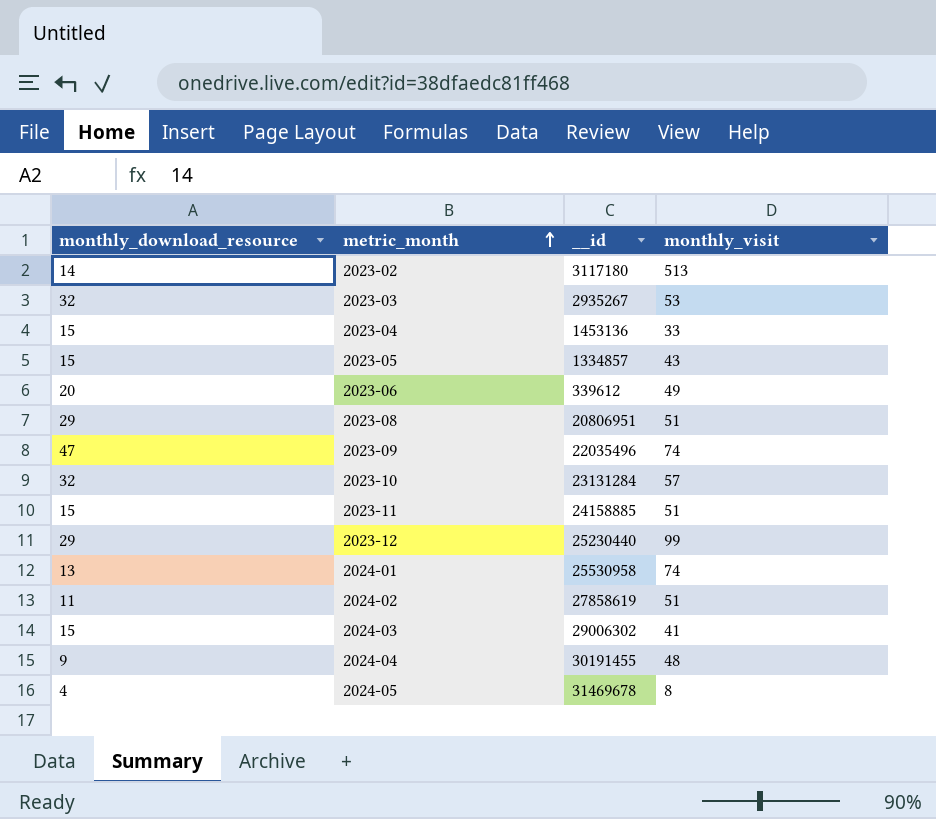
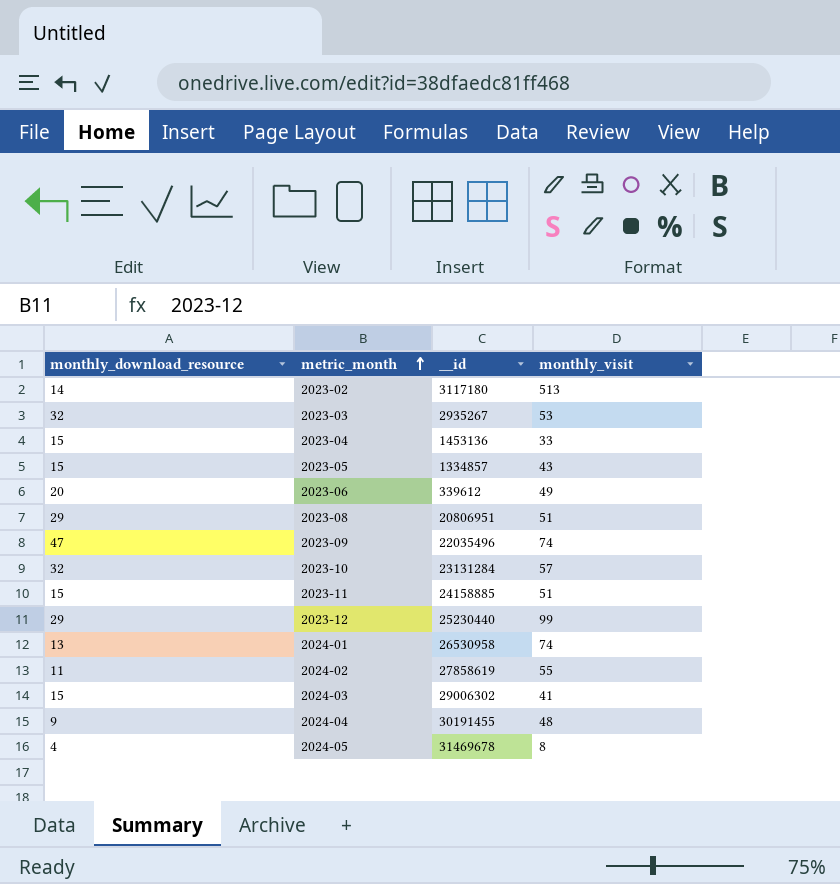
2024-01 | __id: 25530958 -> 26530958
2024-02 | monthly_visit: 51 -> 55

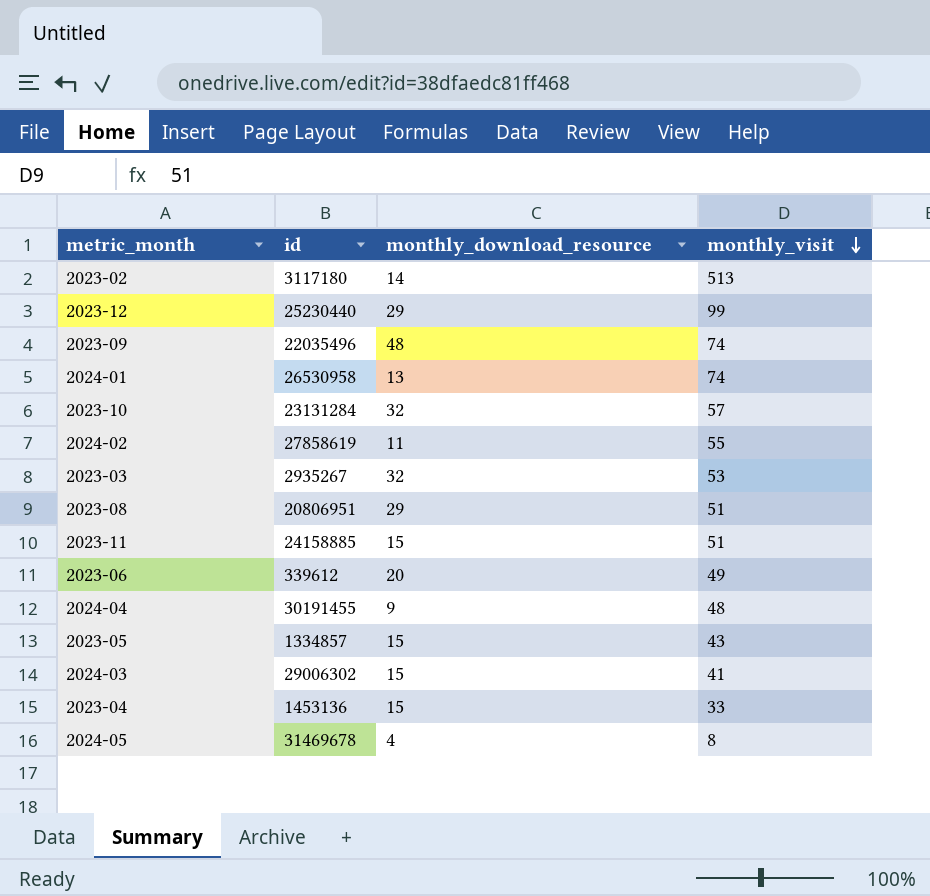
row order: metric_month ascending -> monthly_visit descending
column name: __id -> id
column monthly_download_resource | position: 1 -> 3
2023-09 | monthly_download_resource: 47 -> 48

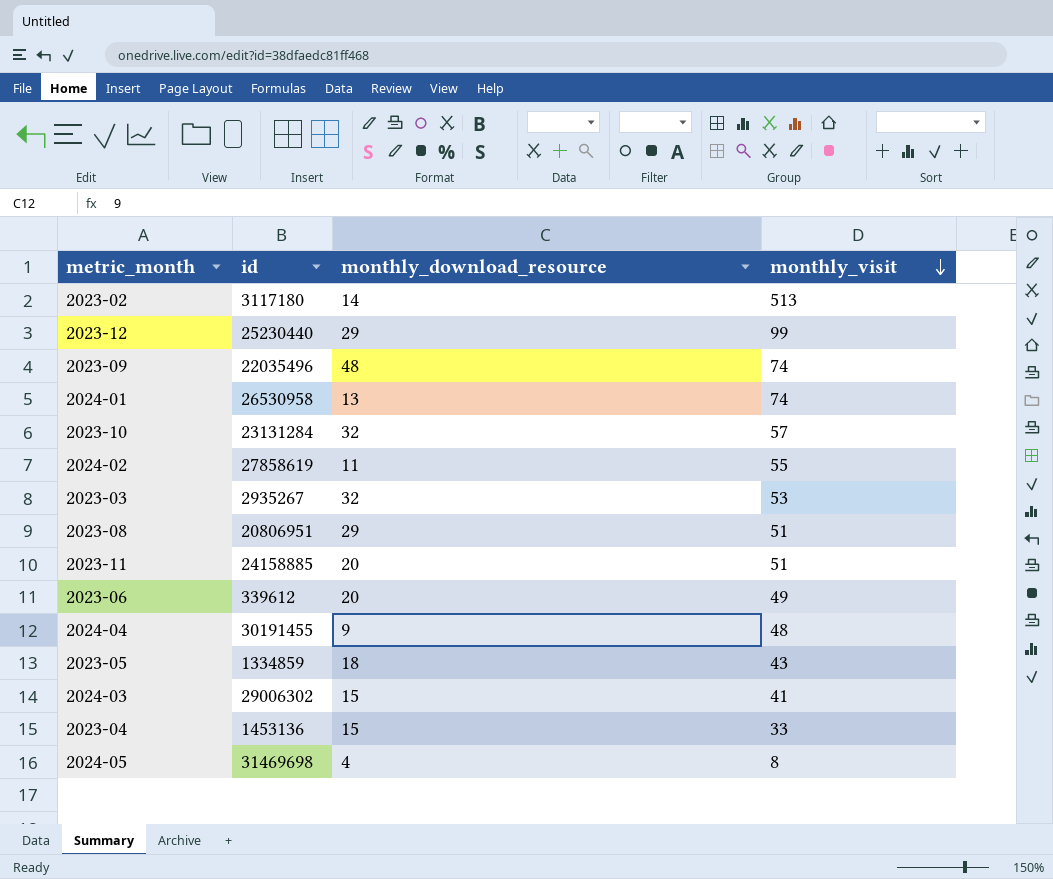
2023-11 | monthly_download_resource: 15 -> 20
2023-05 | id: 1334857 -> 1334859
2023-05 | monthly_download_resource: 15 -> 18
2024-05 | id: 31469678 -> 31469698

